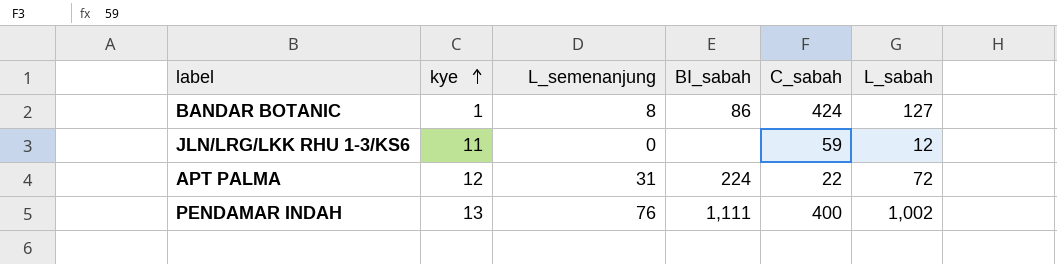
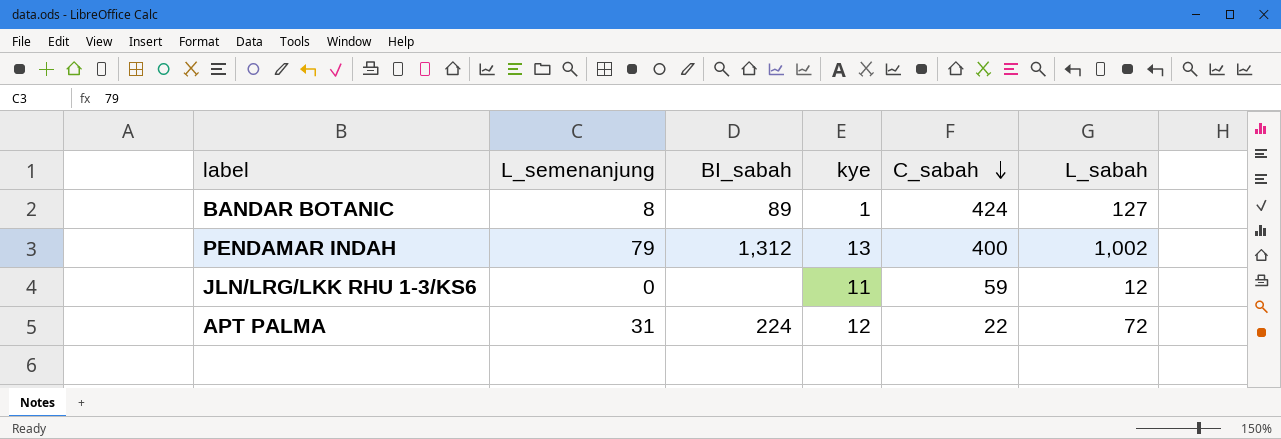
row order: kye ascending -> C_sabah descending
column kye | position: 2 -> 4
BANDAR BOTANIC | BI_sabah: 86 -> 89
PENDAMAR INDAH | L_semenanjung: 76 -> 79
PENDAMAR INDAH | BI_sabah: 1,111 -> 1,312

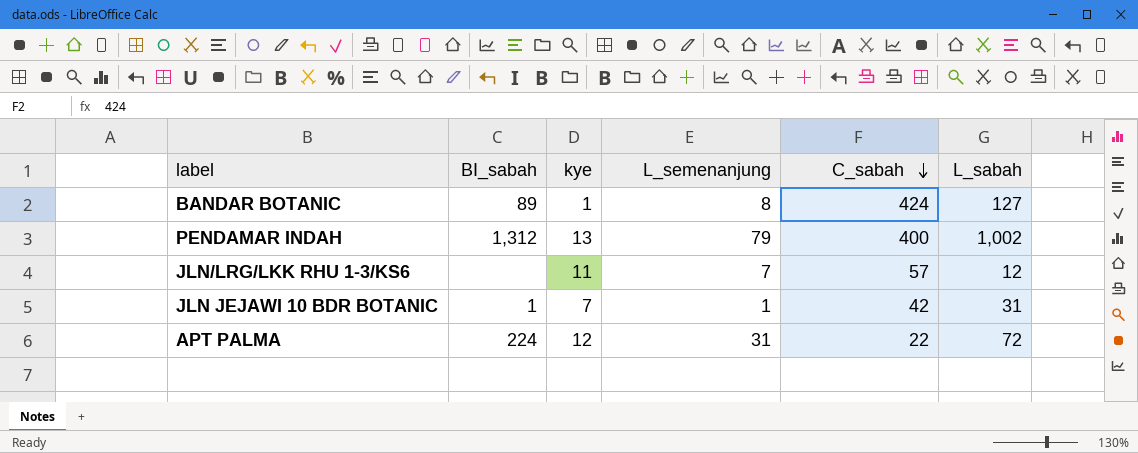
column L_semenanjung | position: 2 -> 4
JLN/LRG/LKK RHU 1-3/KS6 | L_semenanjung: 0 -> 7
JLN/LRG/LKK RHU 1-3/KS6 | C_sabah: 59 -> 57
row JLN JEJAWI 10 BDR BOTANIC: none -> 1 | 7 | 1 | 42 | 31

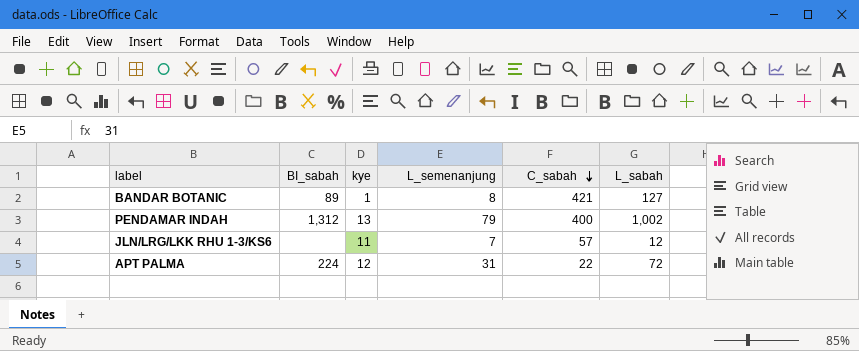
row JLN JEJAWI 10 BDR BOTANIC: 1 | 7 | 1 | 42 | 31 -> none
BANDAR BOTANIC | C_sabah: 424 -> 421

